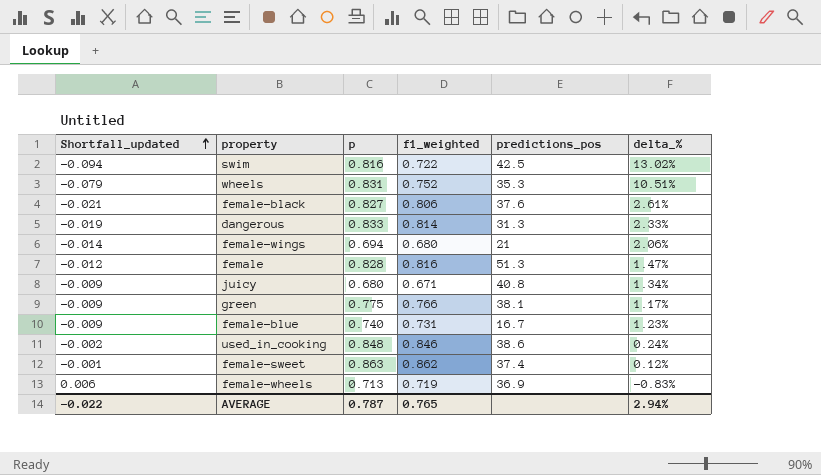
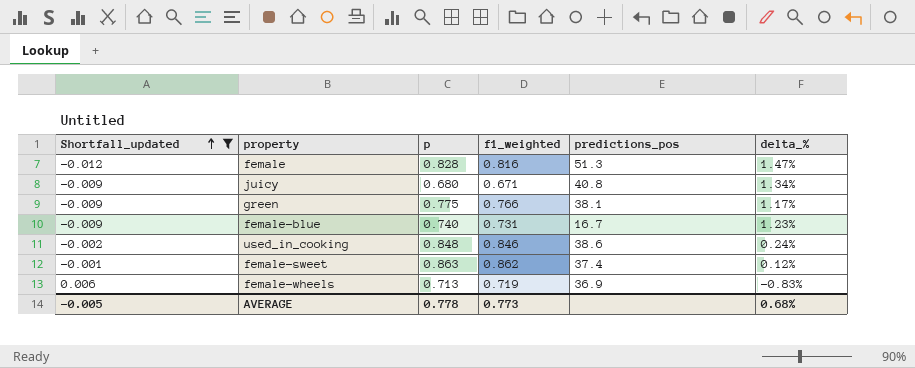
filter: none -> Shortfall_updated >= -0.012
AVERAGE | Shortfall_updated: -0.022 -> -0.005
AVERAGE | p: 0.787 -> 0.778
AVERAGE | f1_weighted: 0.765 -> 0.773
AVERAGE | delta_%: 2.94% -> 0.68%

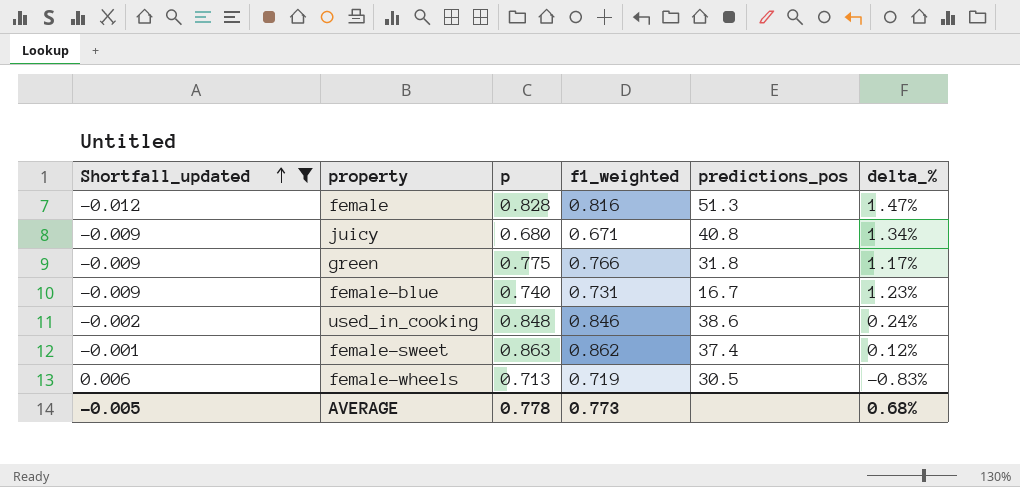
green | predictions_pos: 38.1 -> 31.8
female-wheels | predictions_pos: 36.9 -> 30.5

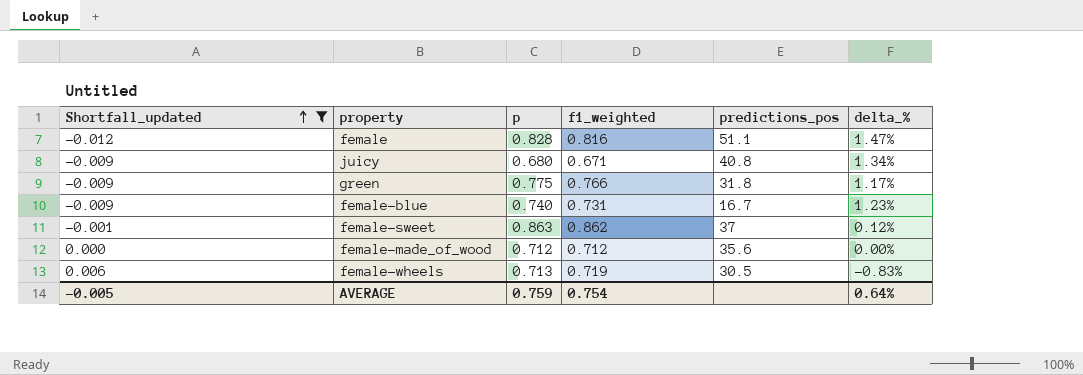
row used_in_cooking: -0.002 | 0.848 | 0.846 | 38.6 | 0.24% -> none
female | predictions_pos: 51.3 -> 51.1
female-sweet | predictions_pos: 37.4 -> 37
row female-made_of_wood: none -> 0.000 | 0.712 | 0.712 | 35.6 | 0.00%
AVERAGE | p: 0.778 -> 0.759
AVERAGE | f1_weighted: 0.773 -> 0.754
AVERAGE | delta_%: 0.68% -> 0.64%

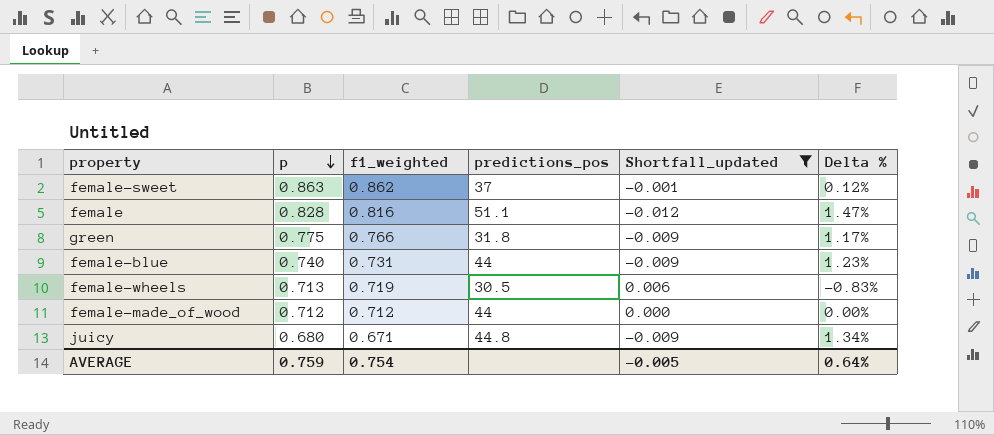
row order: Shortfall_updated ascending -> p descending
column Shortfall_updated | position: 1 -> 5
column name: delta_% -> Delta %
female-blue | predictions_pos: 16.7 -> 44
female-made_of_wood | predictions_pos: 35.6 -> 44
juicy | predictions_pos: 40.8 -> 44.8

